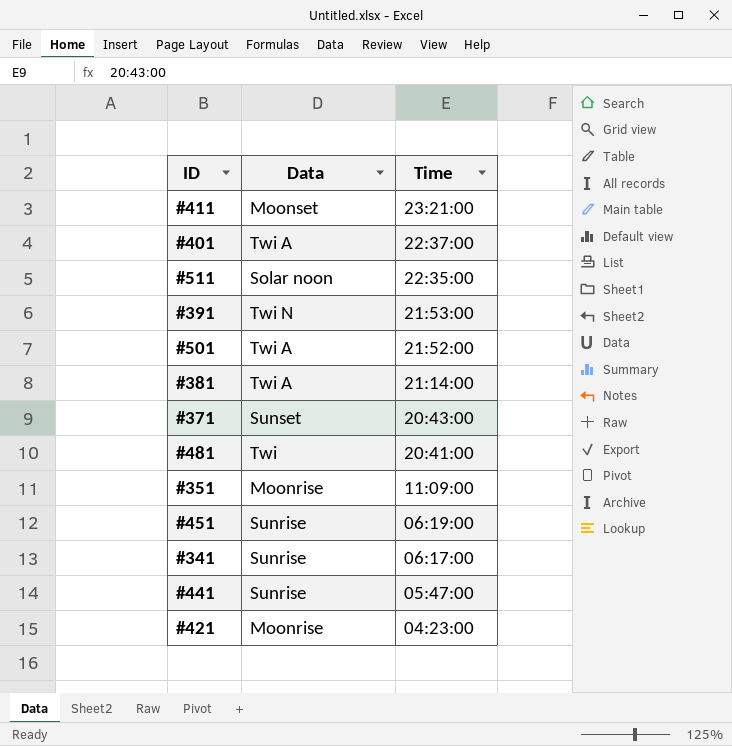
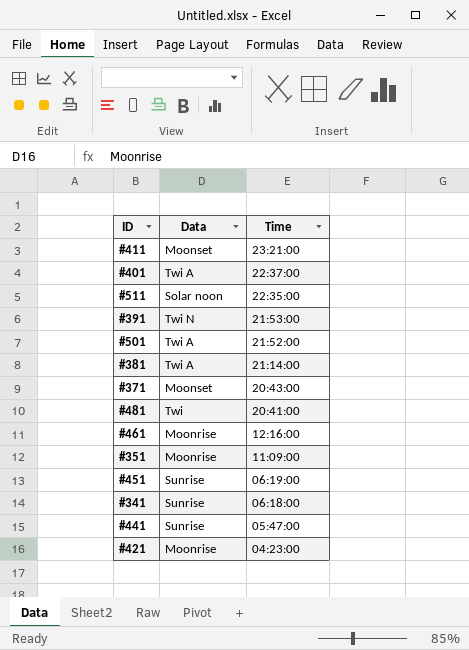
#371 | Data: Sunset -> Moonset
row #461: none -> Moonrise | 12:16:00
#341 | Time: 06:17:00 -> 06:18:00

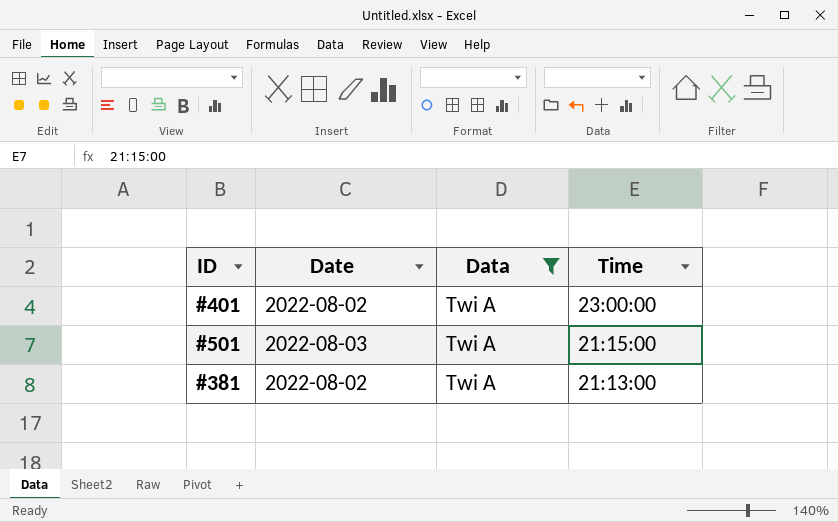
filter: none -> Data = Twi A
column Date | position: none -> 2
#401 | Time: 22:37:00 -> 23:00:00
#501 | Time: 21:52:00 -> 21:15:00
#381 | Time: 21:14:00 -> 21:13:00

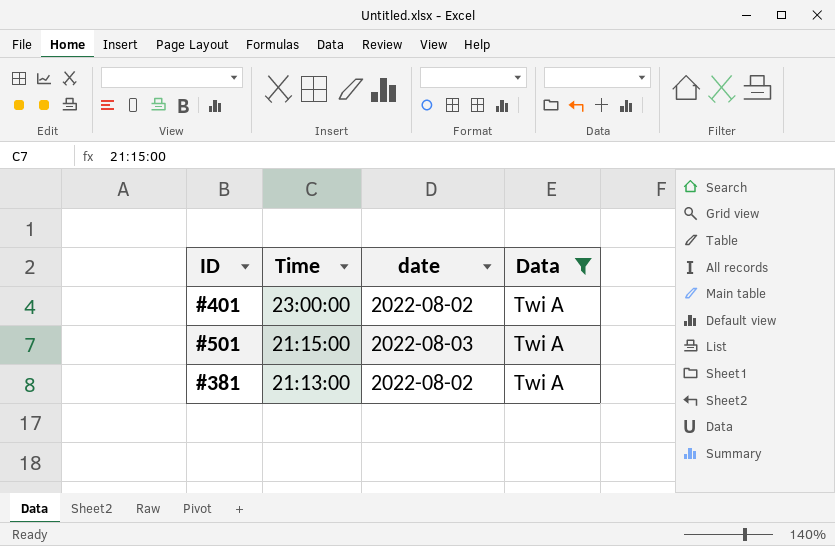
column Time | position: 4 -> 2
column name: Date -> date

